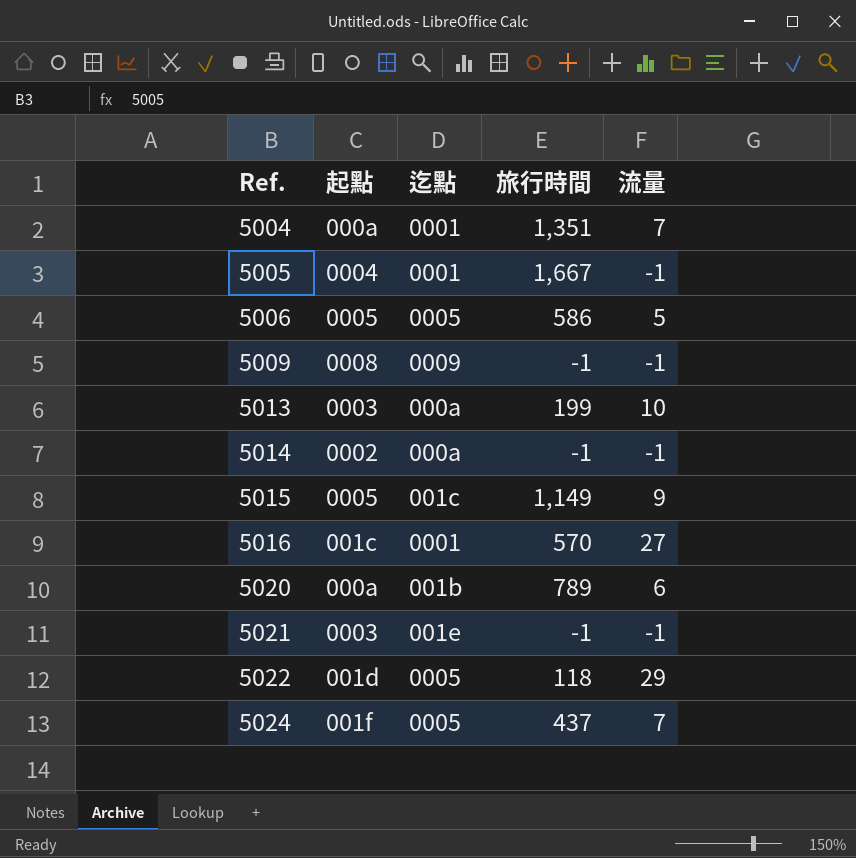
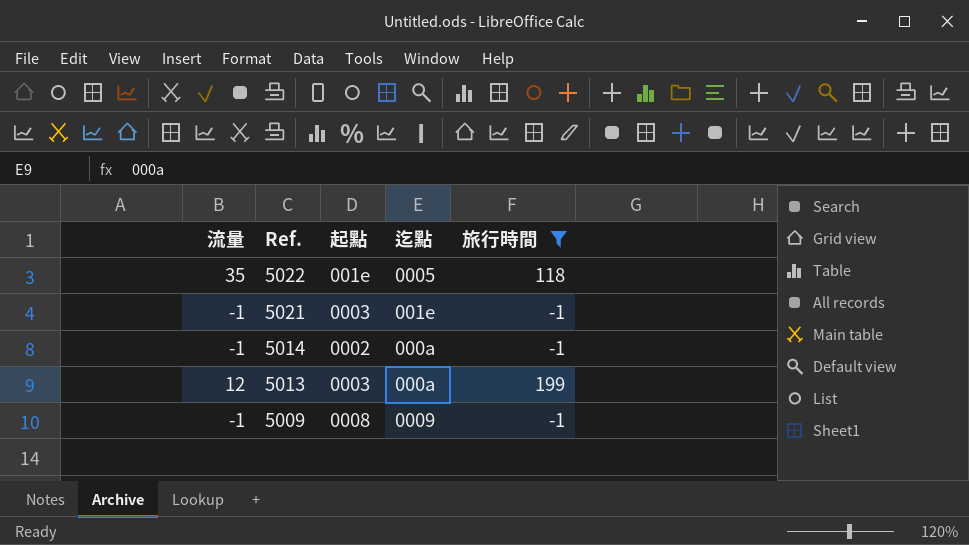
filter: none -> 旅行時間 <= 199
row order: Ref. ascending -> Ref. descending
column 流量 | position: 5 -> 1
5022 | 流量: 29 -> 35
5022 | 起點: 001d -> 001e
5013 | 流量: 10 -> 12

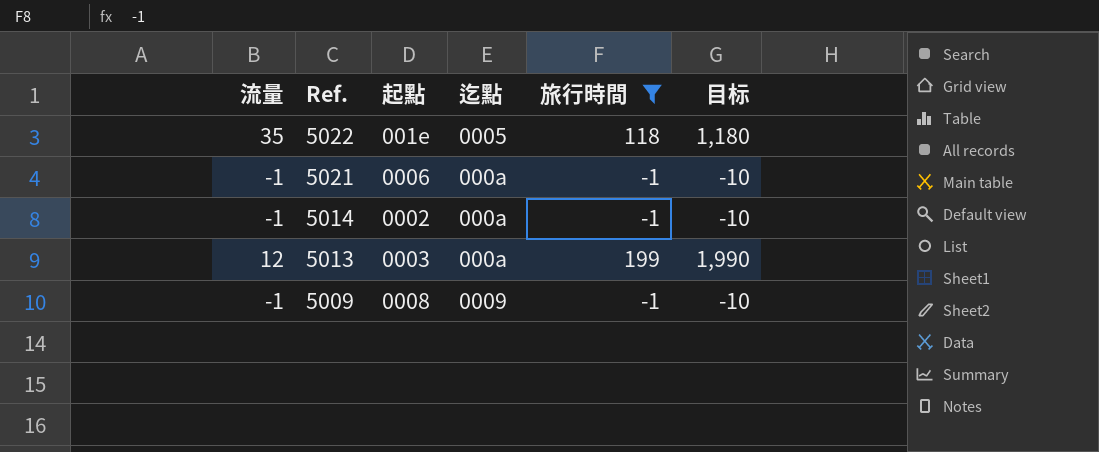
column 目标 | formula: none -> [旅行時間] * 10
5021 | 起點: 0003 -> 0006
5021 | 迄點: 001e -> 000a

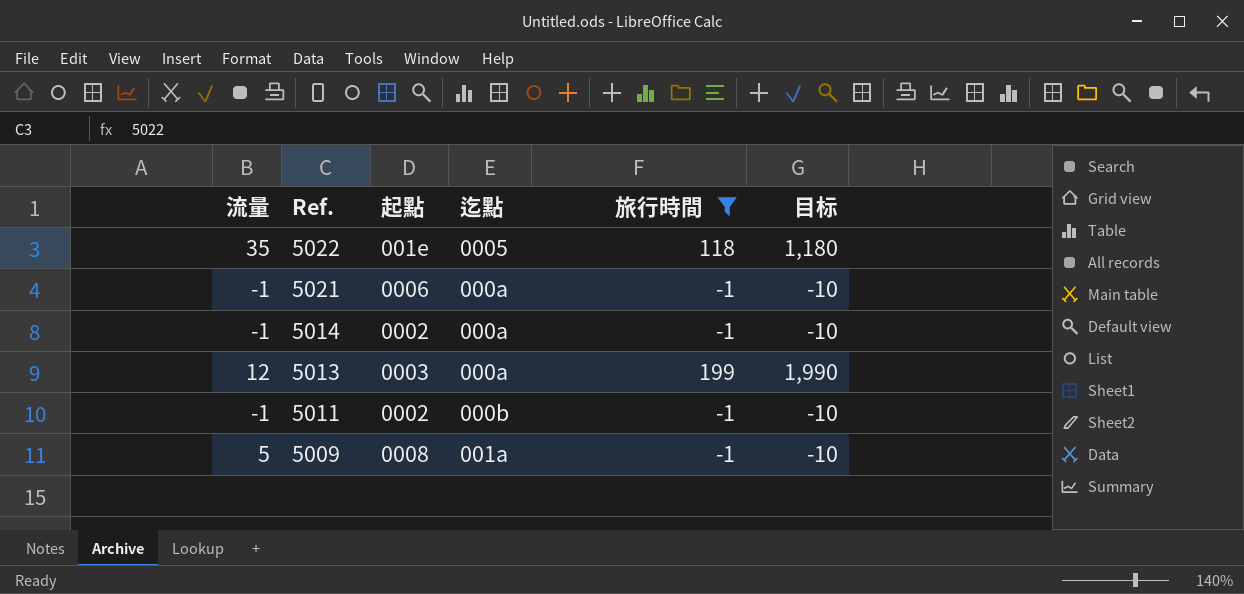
row 5011: none -> -1 | 0002 | 000b | -1 | -10
5009 | 流量: -1 -> 5
5009 | 迄點: 0009 -> 001a

